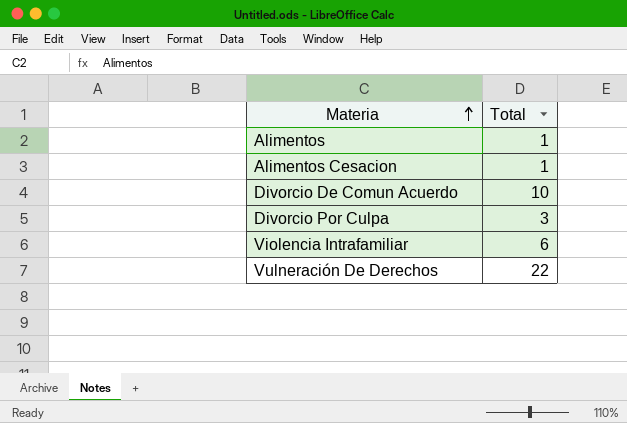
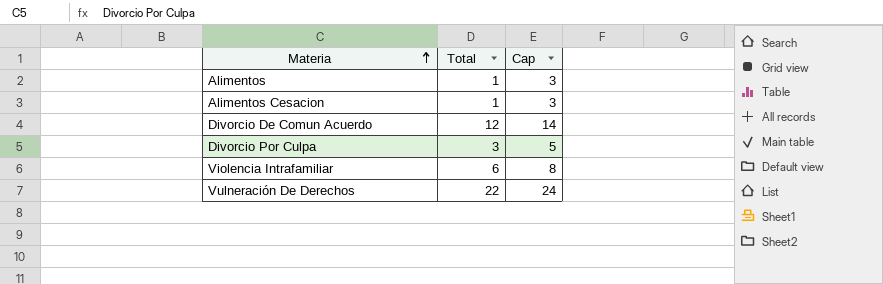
column Cap | formula: none -> [Total] + 2
Divorcio De Comun Acuerdo | Total: 10 -> 12

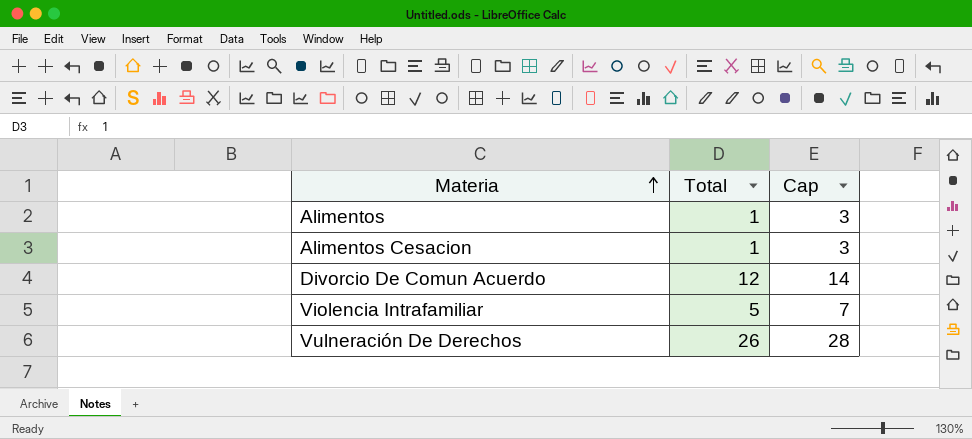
row Divorcio Por Culpa: 3 | 5 -> none
Violencia Intrafamiliar | Total: 6 -> 5
Violencia Intrafamiliar | Cap: 8 -> 7
Vulneración De Derechos | Total: 22 -> 26
Vulneración De Derechos | Cap: 24 -> 28

